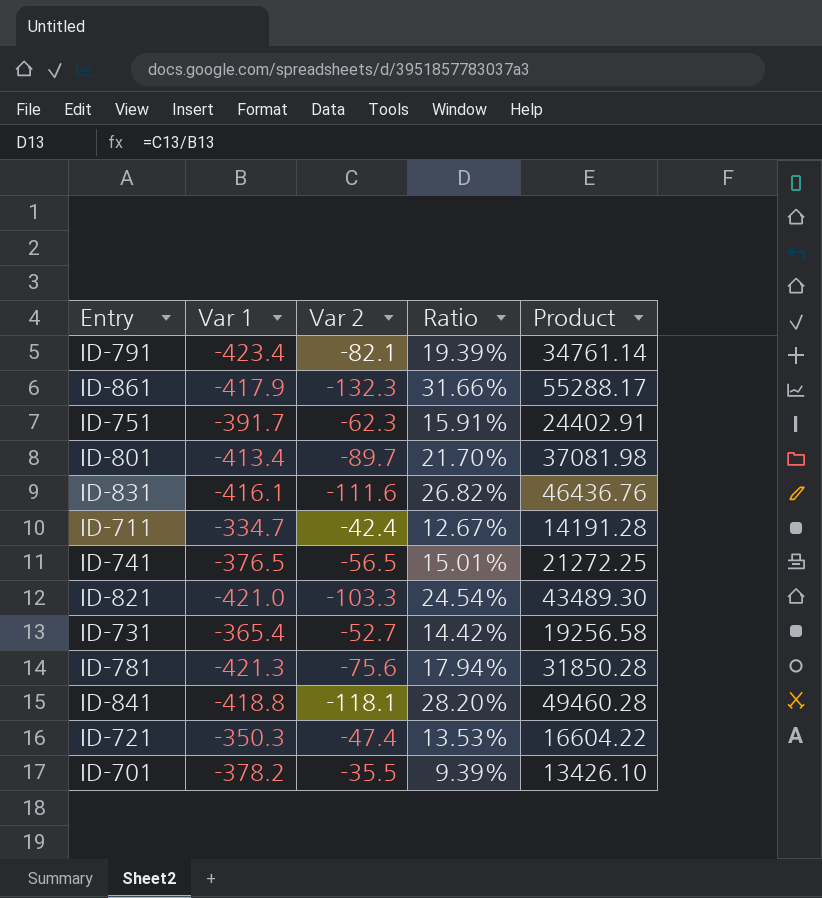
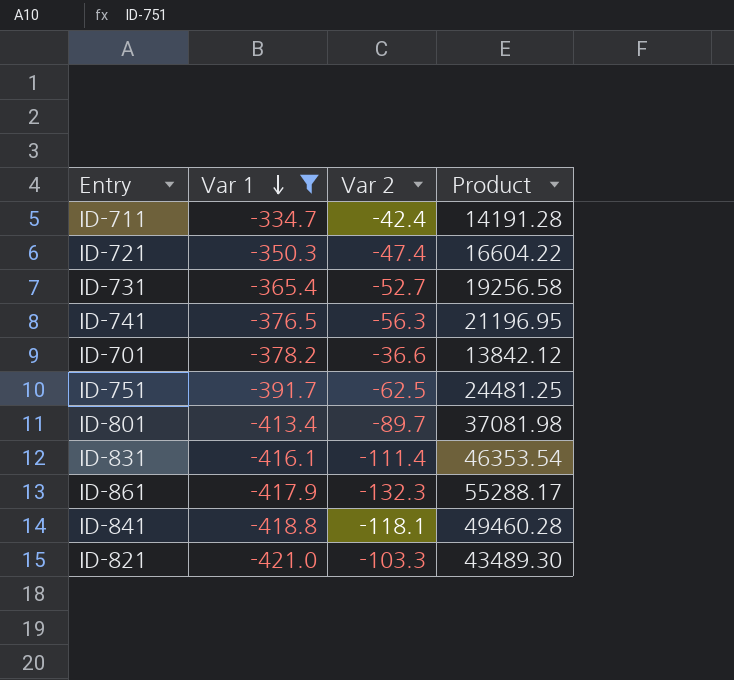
filter: none -> Var 1 >= -421.0
row order: none -> Var 1 descending
column Ratio | formula: [Var 2] / [Var 1] -> none
ID-741 | Var 2: -56.5 -> -56.3
ID-741 | Product: 21272.25 -> 21196.95
ID-701 | Var 2: -35.5 -> -36.6
ID-701 | Product: 13426.10 -> 13842.12
ID-751 | Var 2: -62.3 -> -62.5
ID-751 | Product: 24402.91 -> 24481.25
ID-831 | Var 2: -111.6 -> -111.4
ID-831 | Product: 46436.76 -> 46353.54

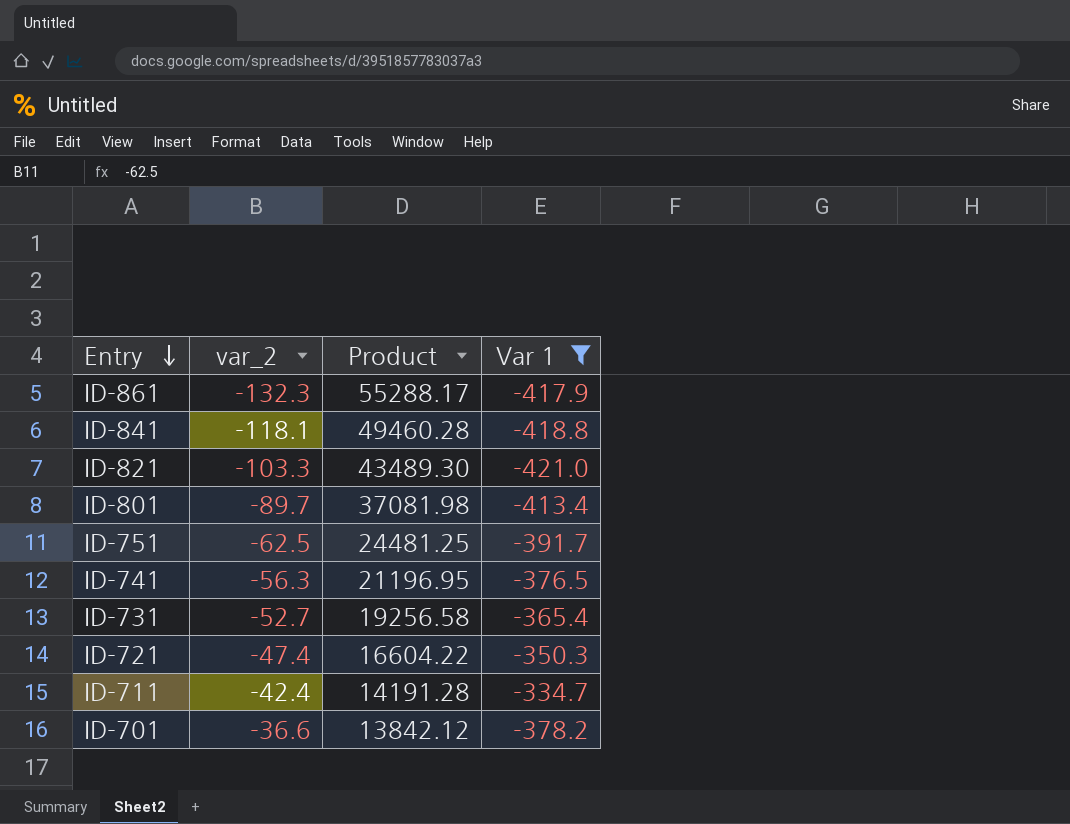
row order: Var 1 descending -> Entry descending
column name: Var 2 -> var_2
column Var 1 | position: 2 -> 4
row ID-831: -416.1 | -111.4 | 46353.54 -> none

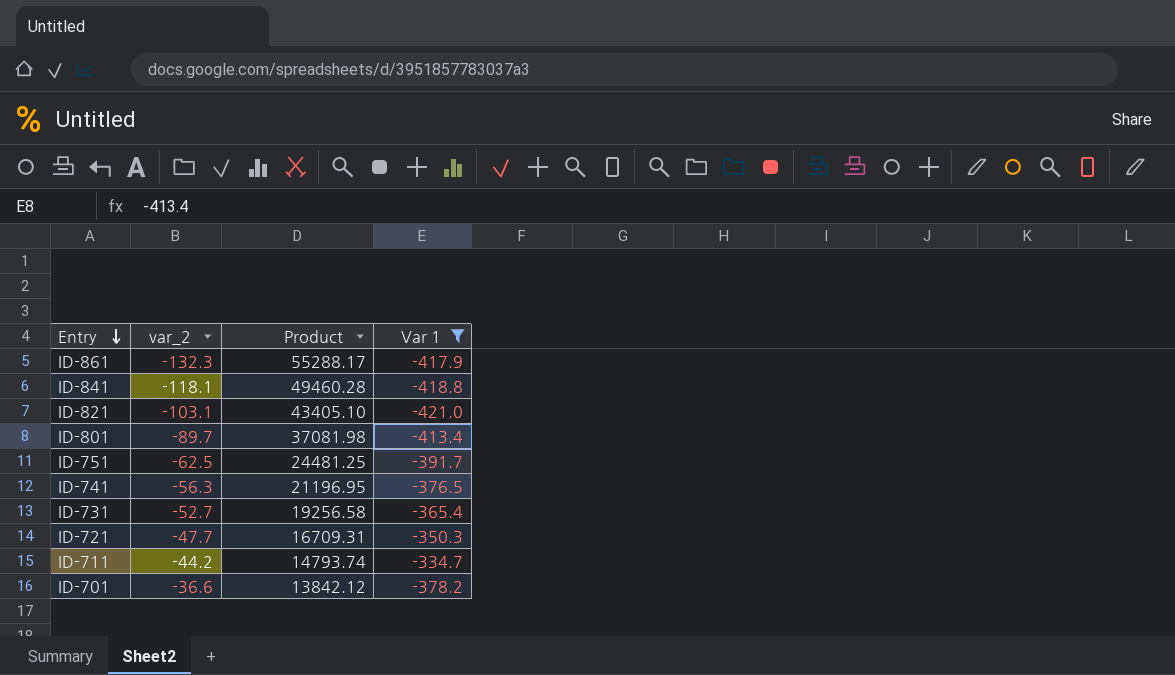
ID-821 | var_2: -103.3 -> -103.1
ID-821 | Product: 43489.30 -> 43405.10
ID-721 | var_2: -47.4 -> -47.7
ID-721 | Product: 16604.22 -> 16709.31
ID-711 | var_2: -42.4 -> -44.2
ID-711 | Product: 14191.28 -> 14793.74

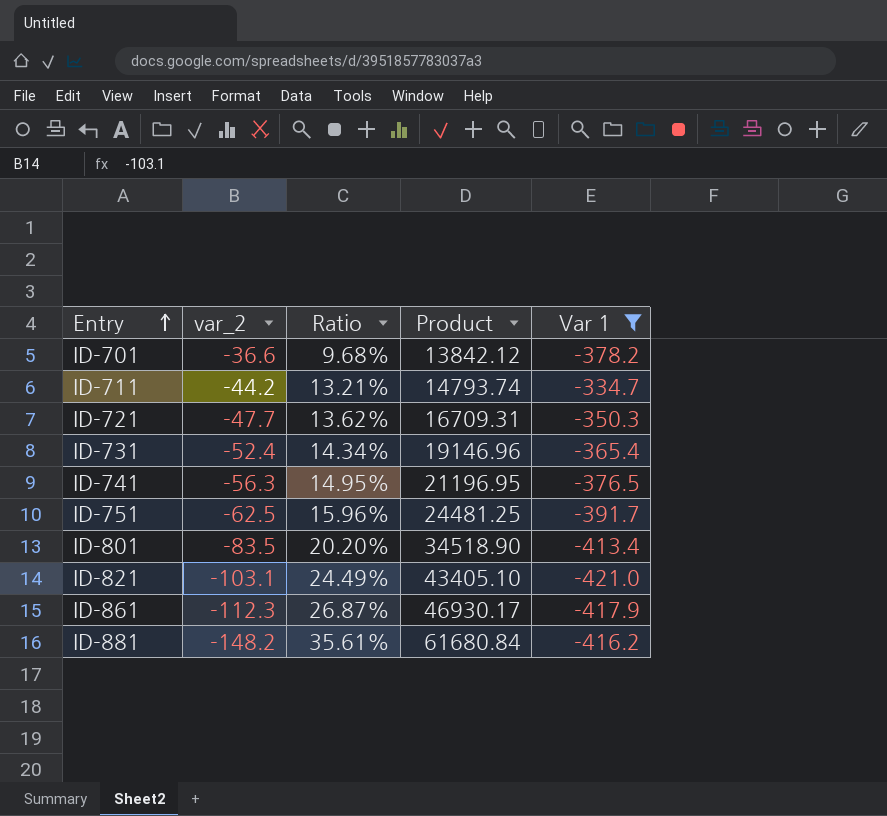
row order: Entry descending -> Entry ascending
column Ratio | formula: none -> [var_2] / [Var 1]
row ID-841: -118.1 | 49460.28 | -418.8 -> none
ID-731 | var_2: -52.7 -> -52.4
ID-731 | Product: 19256.58 -> 19146.96
ID-801 | var_2: -89.7 -> -83.5
ID-801 | Product: 37081.98 -> 34518.90
ID-861 | var_2: -132.3 -> -112.3
ID-861 | Product: 55288.17 -> 46930.17
row ID-881: none -> -148.2 | 35.61% | 61680.84 | -416.2

